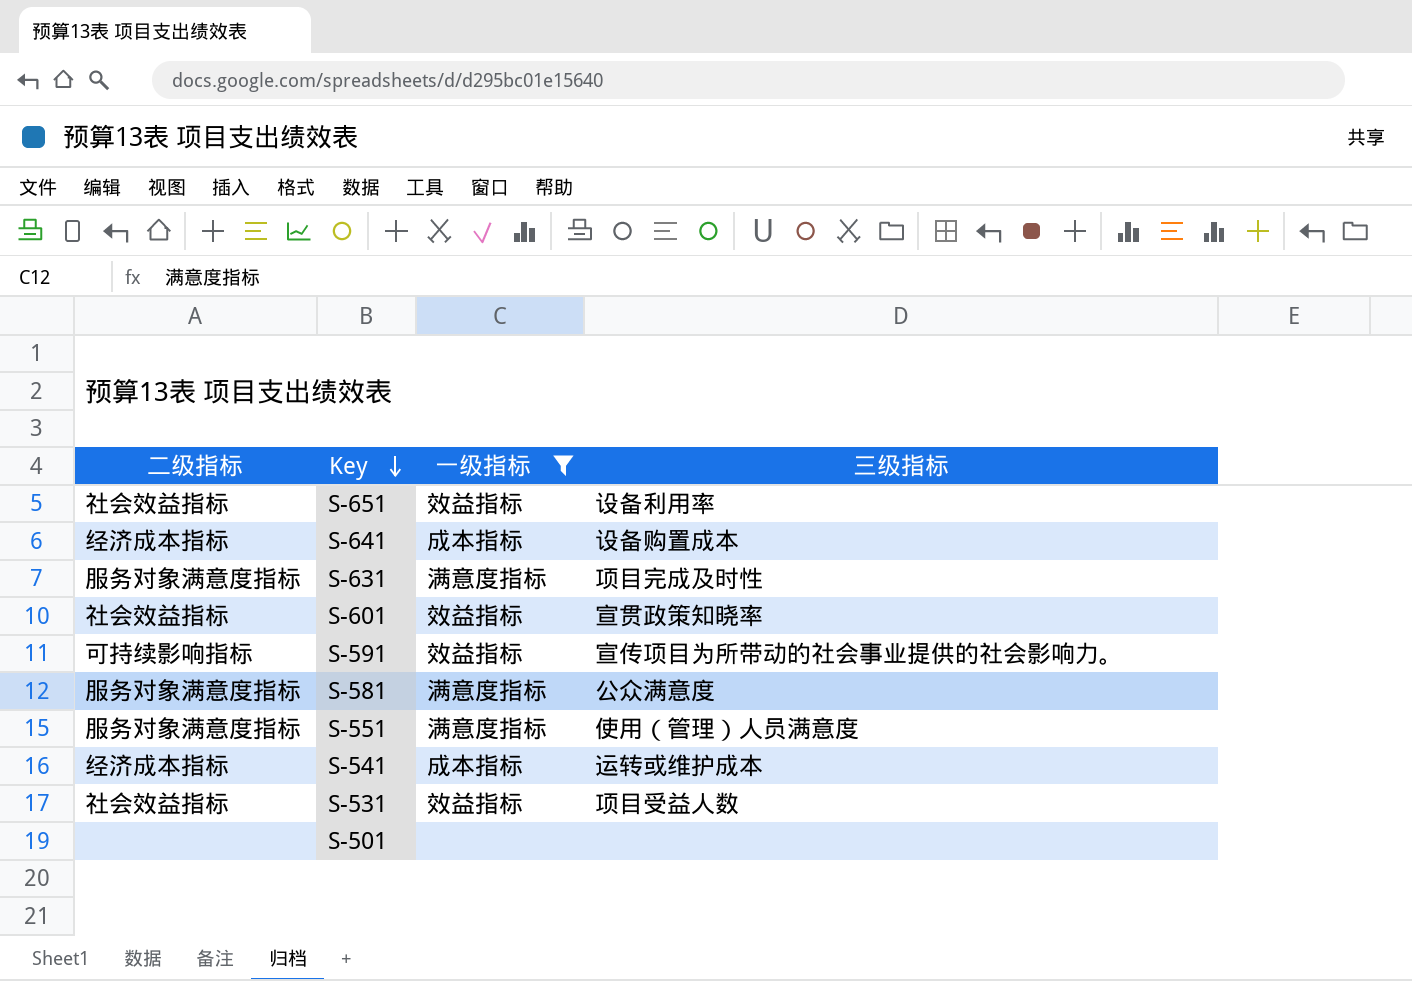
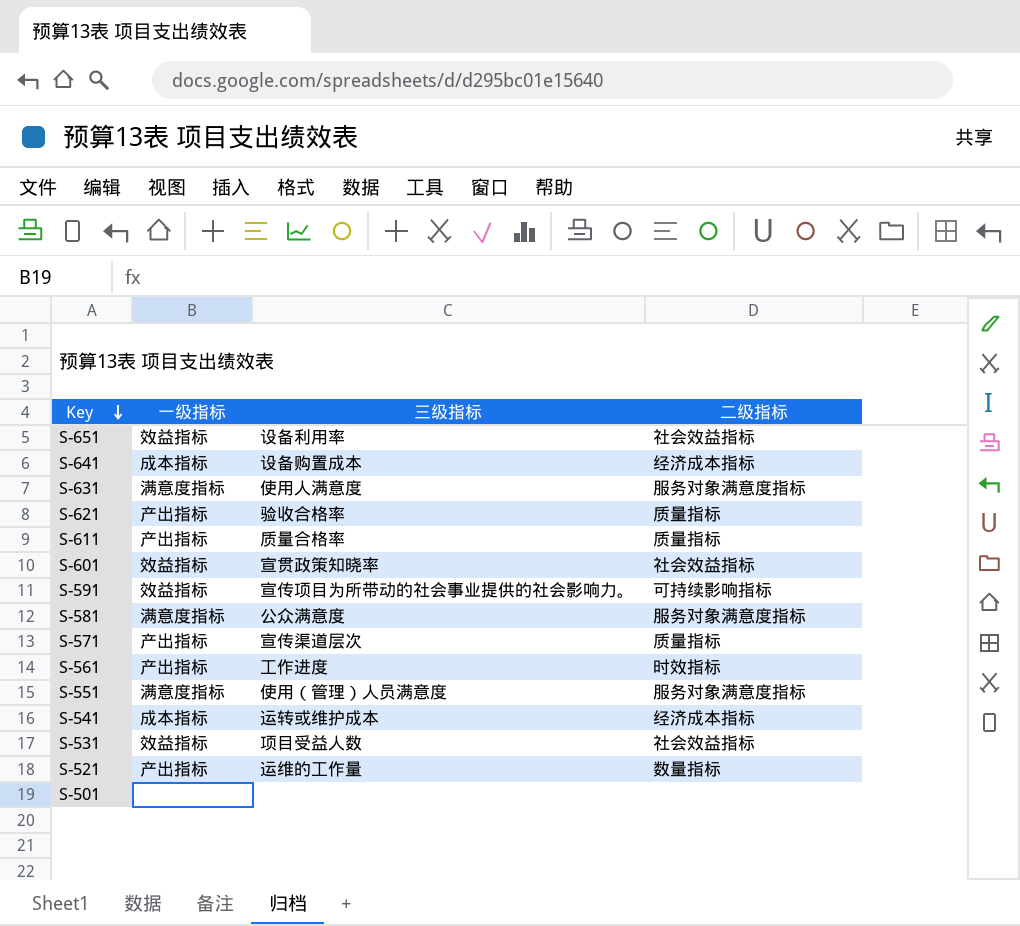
filter: 一级指标 != 产出指标 -> none
column 二级指标 | position: 1 -> 4
S-631 | 三级指标: 项目完成及时性 -> 使用人满意度

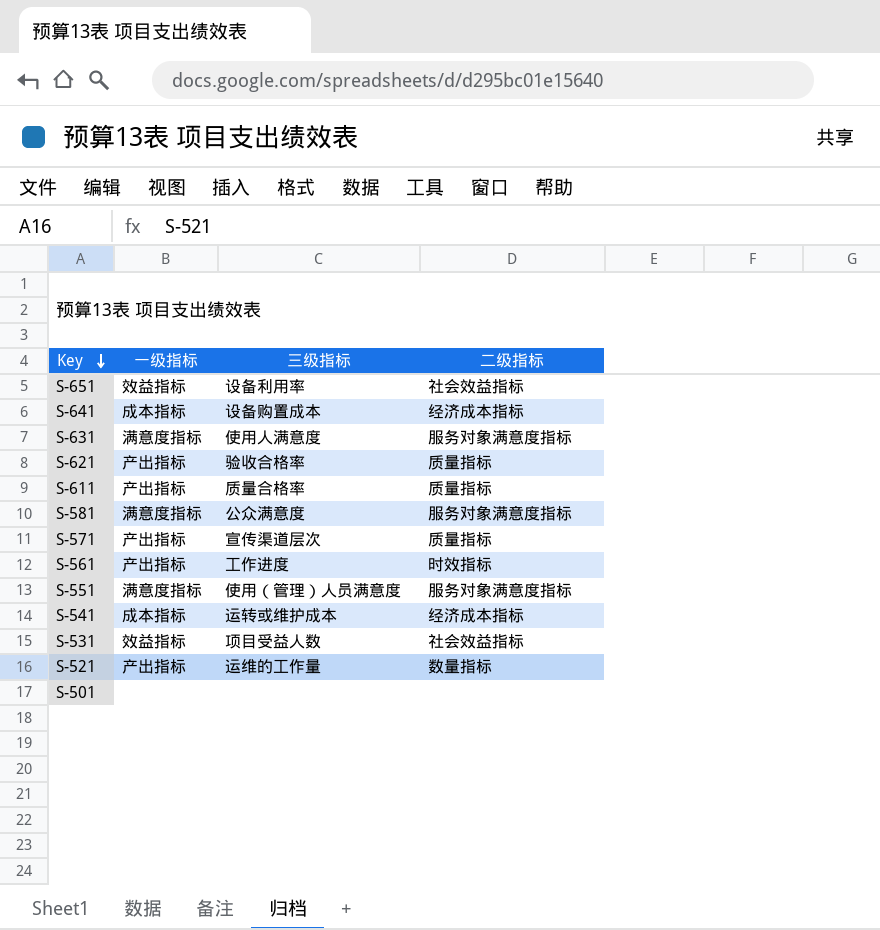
row S-601: 效益指标 | 宣贯政策知晓率 | 社会效益指标 -> none
row S-591: 效益指标 | 宣传项目为所带动的社会事业提供的社会影响力。 | 可持续影响指标 -> none

